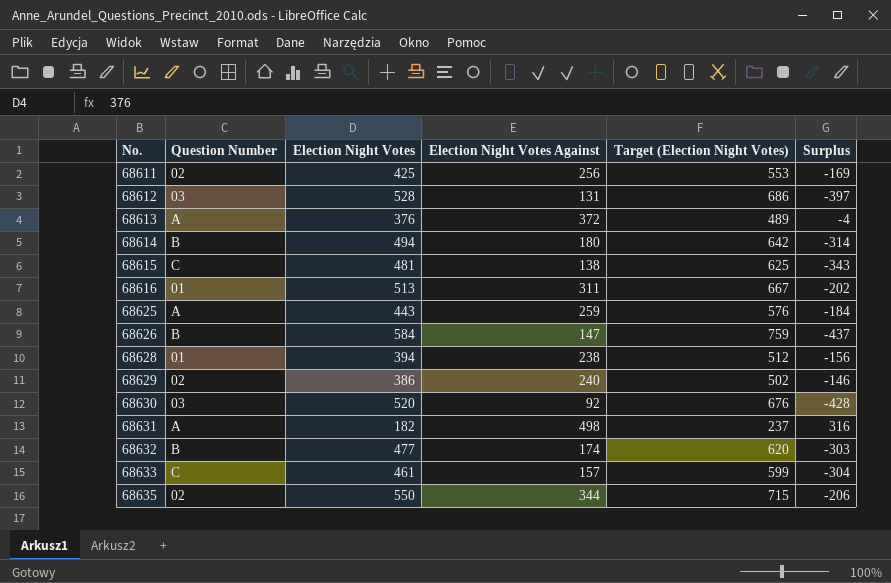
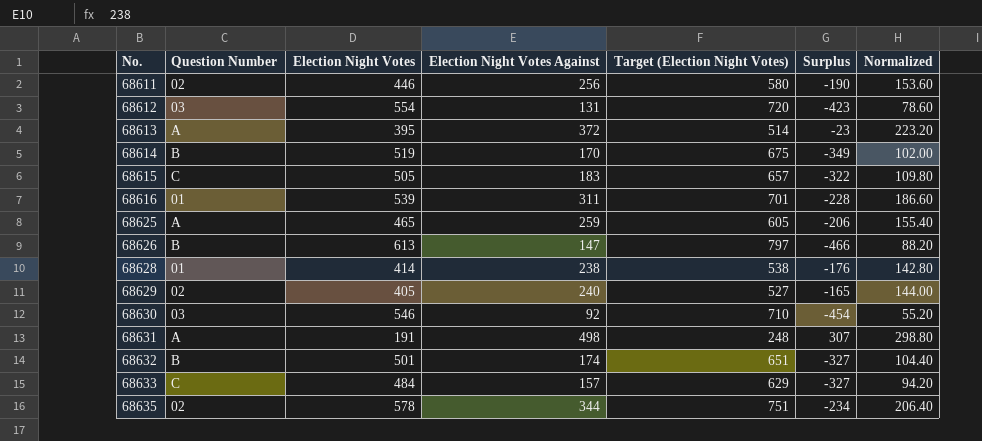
column Normalized | formula: none -> [Election Night Votes Against] * 0.6
68611 | Election Night Votes: 425 -> 446
68611 | Target (Election Night Votes): 553 -> 580
68611 | Surplus: -169 -> -190
68612 | Election Night Votes: 528 -> 554
68612 | Target (Election Night Votes): 686 -> 720
68612 | Surplus: -397 -> -423
68613 | Election Night Votes: 376 -> 395
68613 | Target (Election Night Votes): 489 -> 514
68613 | Surplus: -4 -> -23
68614 | Election Night Votes: 494 -> 519
68614 | Election Night Votes Against: 180 -> 170
68614 | Target (Election Night Votes): 642 -> 675
68614 | Surplus: -314 -> -349
68615 | Election Night Votes: 481 -> 505
68615 | Election Night Votes Against: 138 -> 183
68615 | Target (Election Night Votes): 625 -> 657
68615 | Surplus: -343 -> -322
68616 | Election Night Votes: 513 -> 539
68616 | Target (Election Night Votes): 667 -> 701
68616 | Surplus: -202 -> -228
68625 | Election Night Votes: 443 -> 465
68625 | Target (Election Night Votes): 576 -> 605
68625 | Surplus: -184 -> -206
68626 | Election Night Votes: 584 -> 613
68626 | Target (Election Night Votes): 759 -> 797
68626 | Surplus: -437 -> -466
68628 | Election Night Votes: 394 -> 414
68628 | Target (Election Night Votes): 512 -> 538
68628 | Surplus: -156 -> -176
68629 | Election Night Votes: 386 -> 405
68629 | Target (Election Night Votes): 502 -> 527
68629 | Surplus: -146 -> -165
68630 | Election Night Votes: 520 -> 546
68630 | Target (Election Night Votes): 676 -> 710
68630 | Surplus: -428 -> -454
68631 | Election Night Votes: 182 -> 191
68631 | Target (Election Night Votes): 237 -> 248
68631 | Surplus: 316 -> 307
68632 | Election Night Votes: 477 -> 501
68632 | Target (Election Night Votes): 620 -> 651
68632 | Surplus: -303 -> -327
68633 | Election Night Votes: 461 -> 484
68633 | Target (Election Night Votes): 599 -> 629
68633 | Surplus: -304 -> -327
68635 | Election Night Votes: 550 -> 578
68635 | Target (Election Night Votes): 715 -> 751
68635 | Surplus: -206 -> -234

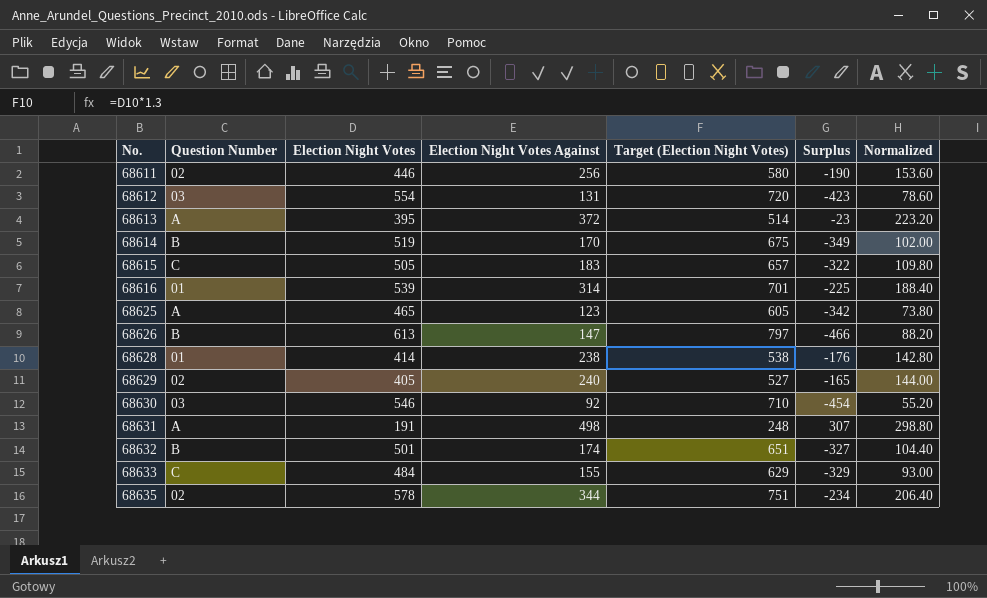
68616 | Election Night Votes Against: 311 -> 314
68616 | Surplus: -228 -> -225
68616 | Normalized: 186.60 -> 188.40
68625 | Election Night Votes Against: 259 -> 123
68625 | Surplus: -206 -> -342
68625 | Normalized: 155.40 -> 73.80
68633 | Election Night Votes Against: 157 -> 155
68633 | Surplus: -327 -> -329
68633 | Normalized: 94.20 -> 93.00

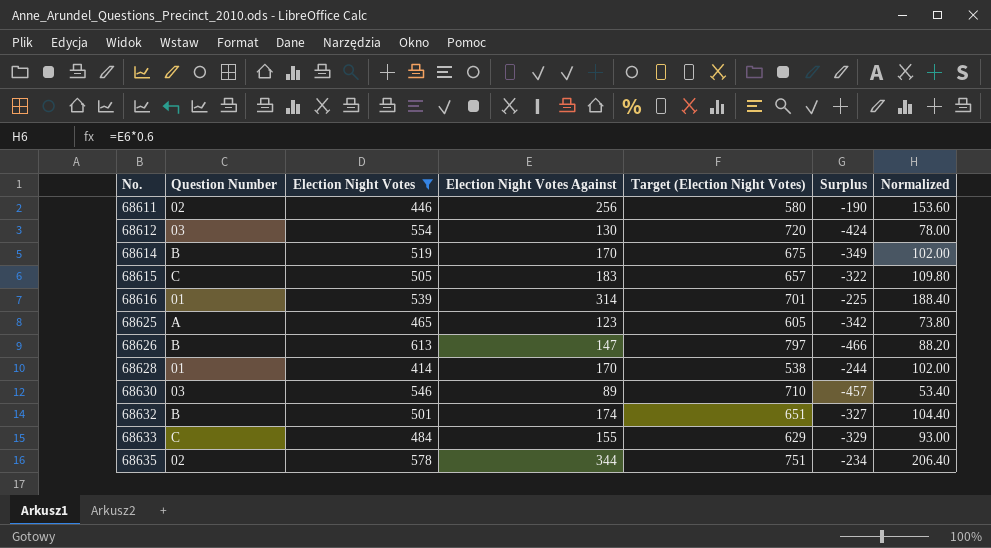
filter: none -> Election Night Votes >= 414
68612 | Election Night Votes Against: 131 -> 130
68612 | Surplus: -423 -> -424
68612 | Normalized: 78.60 -> 78.00
68628 | Election Night Votes Against: 238 -> 170
68628 | Surplus: -176 -> -244
68628 | Normalized: 142.80 -> 102.00
68630 | Election Night Votes Against: 92 -> 89
68630 | Surplus: -454 -> -457
68630 | Normalized: 55.20 -> 53.40

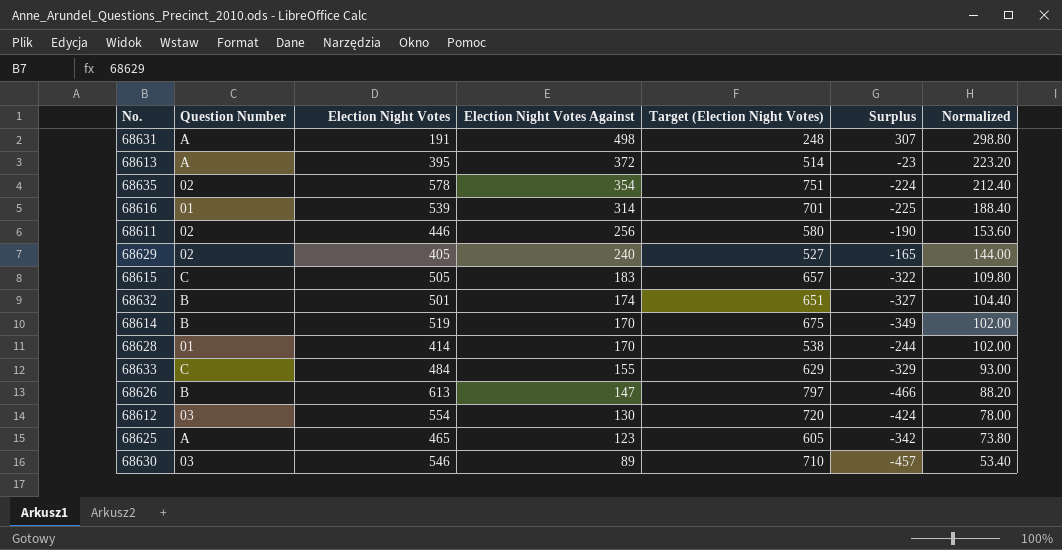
filter: Election Night Votes >= 414 -> none
row order: No. ascending -> Election Night Votes Against descending
68635 | Election Night Votes Against: 344 -> 354
68635 | Surplus: -234 -> -224
68635 | Normalized: 206.40 -> 212.40

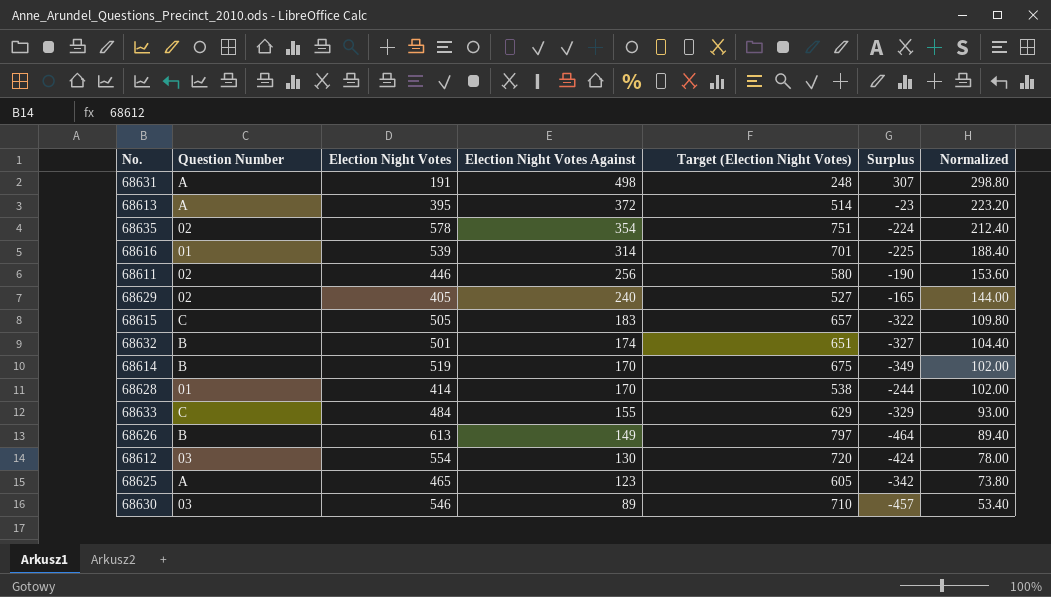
68626 | Election Night Votes Against: 147 -> 149
68626 | Surplus: -466 -> -464
68626 | Normalized: 88.20 -> 89.40

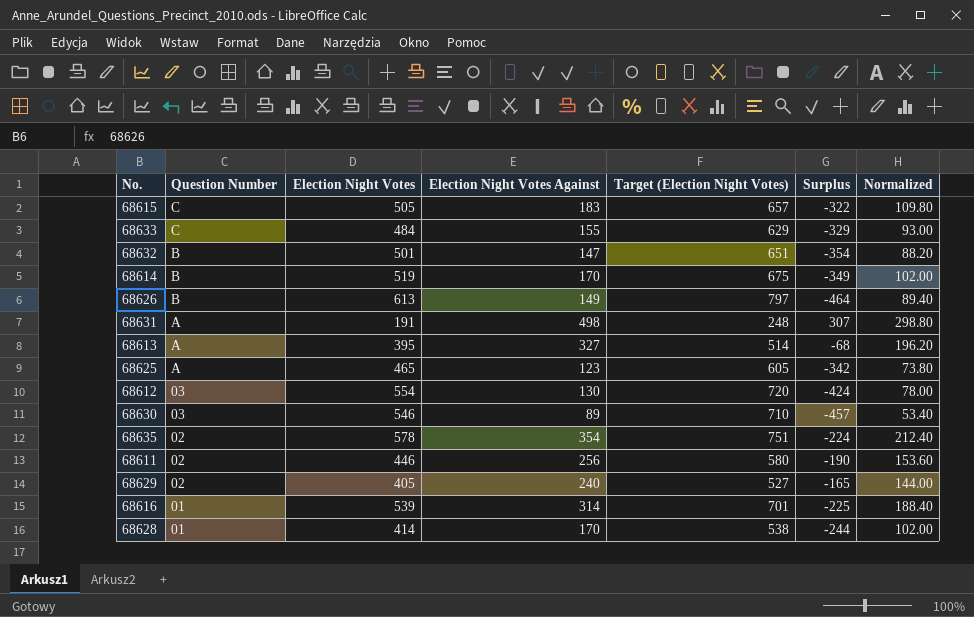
row order: Election Night Votes Against descending -> Question Number descending
68632 | Election Night Votes Against: 174 -> 147
68632 | Surplus: -327 -> -354
68632 | Normalized: 104.40 -> 88.20
68613 | Election Night Votes Against: 372 -> 327
68613 | Surplus: -23 -> -68
68613 | Normalized: 223.20 -> 196.20

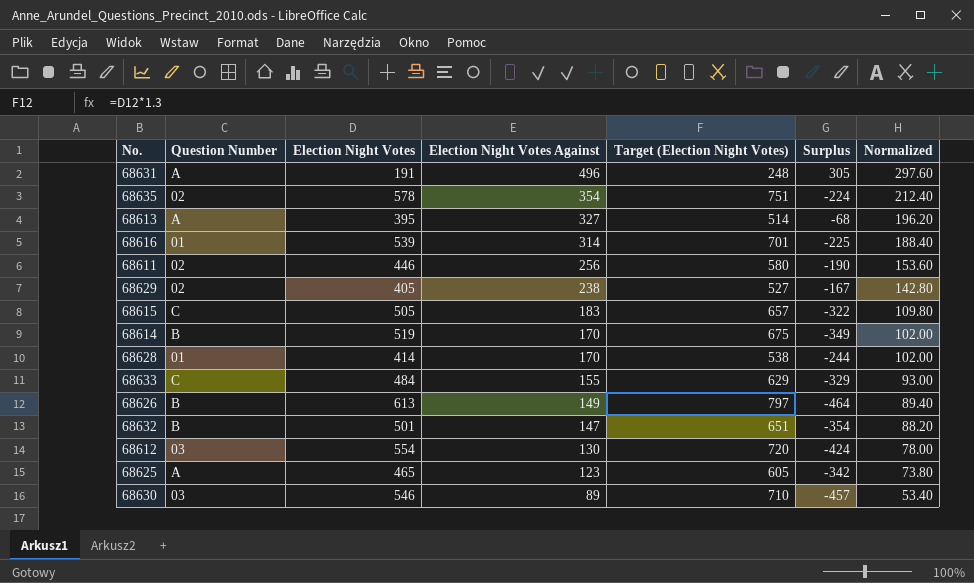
row order: Question Number descending -> Election Night Votes Against descending
68631 | Election Night Votes Against: 498 -> 496
68631 | Surplus: 307 -> 305
68631 | Normalized: 298.80 -> 297.60
68629 | Election Night Votes Against: 240 -> 238
68629 | Surplus: -165 -> -167
68629 | Normalized: 144.00 -> 142.80

